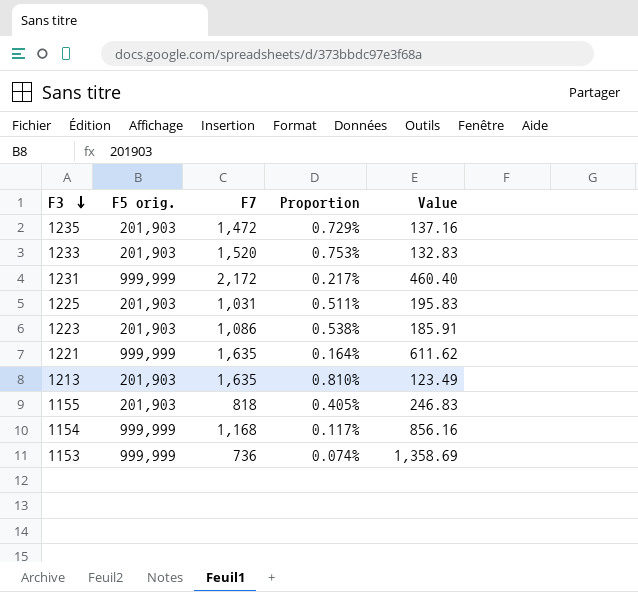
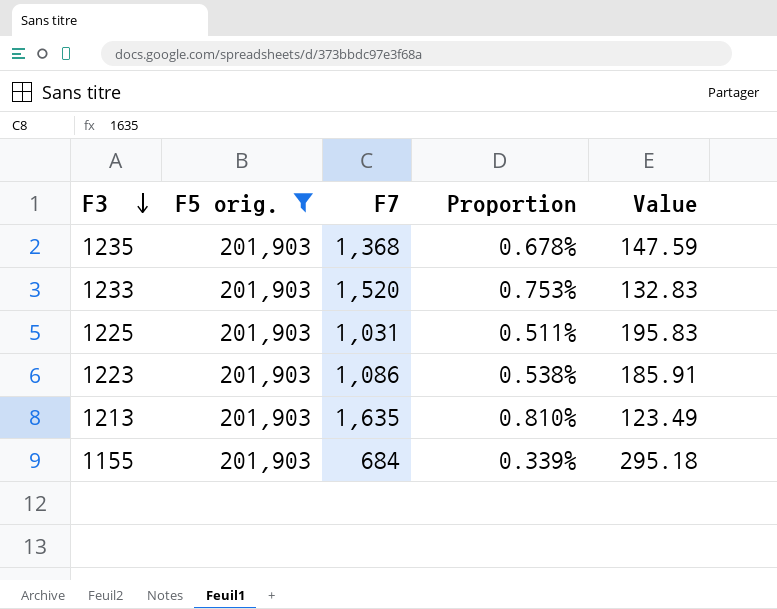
filter: none -> F5 orig. = 201,903
1235 | F7: 1,472 -> 1,368
1235 | Proportion: 0.729% -> 0.678%
1235 | Value: 137.16 -> 147.59
1155 | F7: 818 -> 684
1155 | Proportion: 0.405% -> 0.339%
1155 | Value: 246.83 -> 295.18

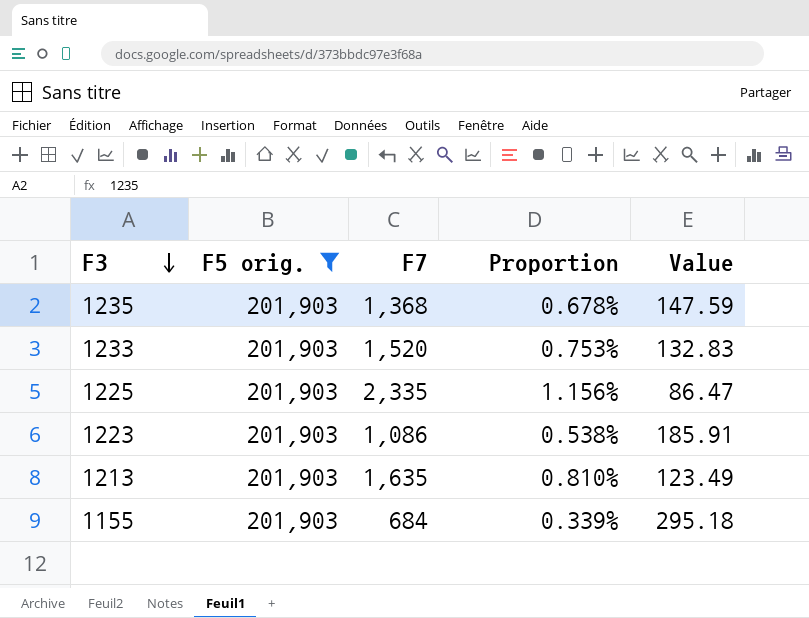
1225 | F7: 1,031 -> 2,335
1225 | Proportion: 0.511% -> 1.156%
1225 | Value: 195.83 -> 86.47

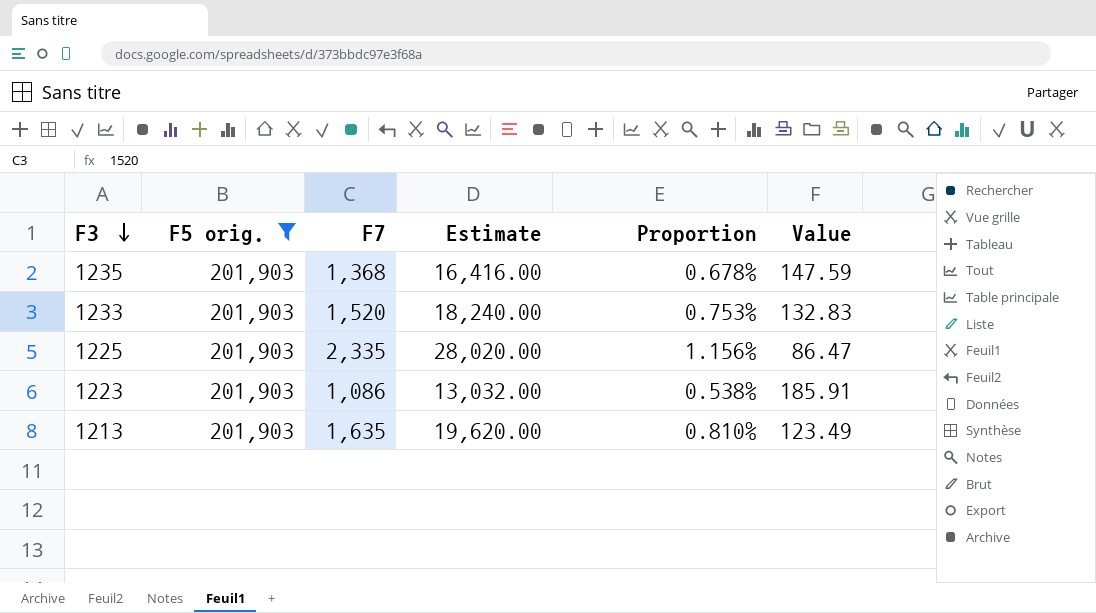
column Estimate | formula: none -> [F7] * 12
row 1155: 201,903 | 684 | 0.339% | 295.18 -> none

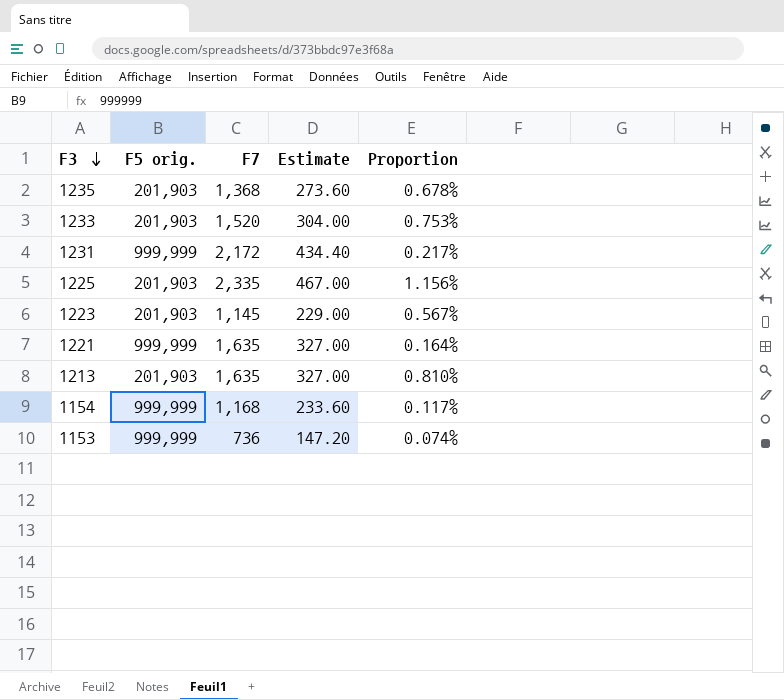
filter: F5 orig. = 201,903 -> none
column Value | formula: [F5 orig.] / [F7] -> none
column Estimate | formula: [F7] * 12 -> [F7] * 0.2
1223 | F7: 1,086 -> 1,145
1223 | Proportion: 0.538% -> 0.567%

